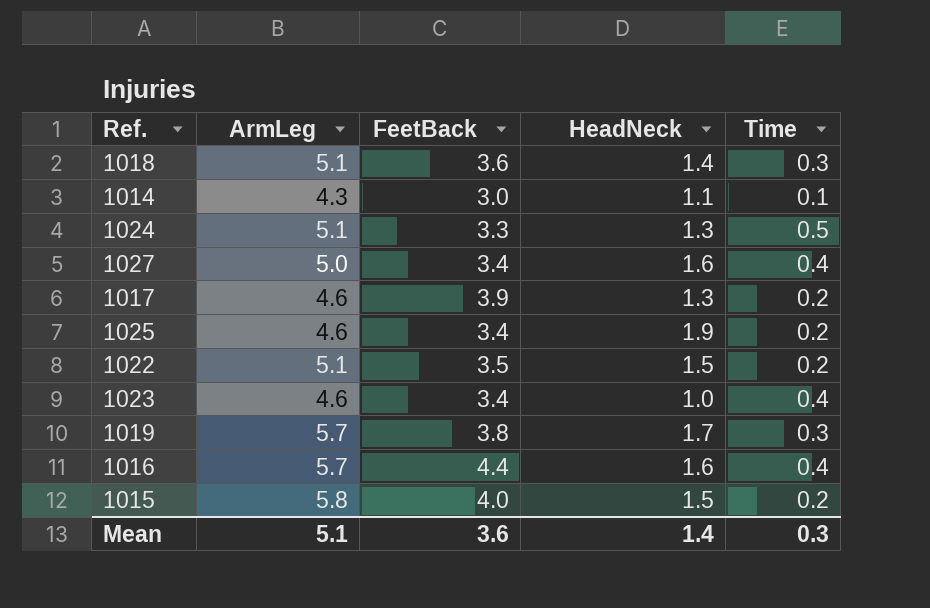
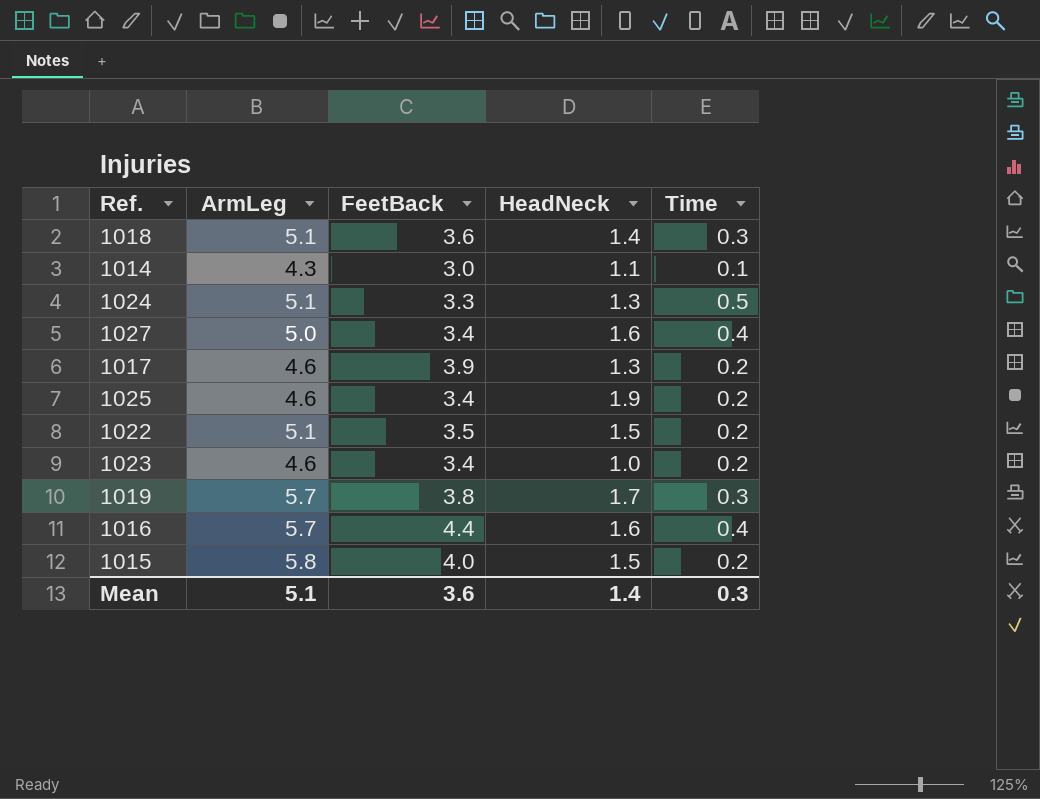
1023 | Time: 0.4 -> 0.2

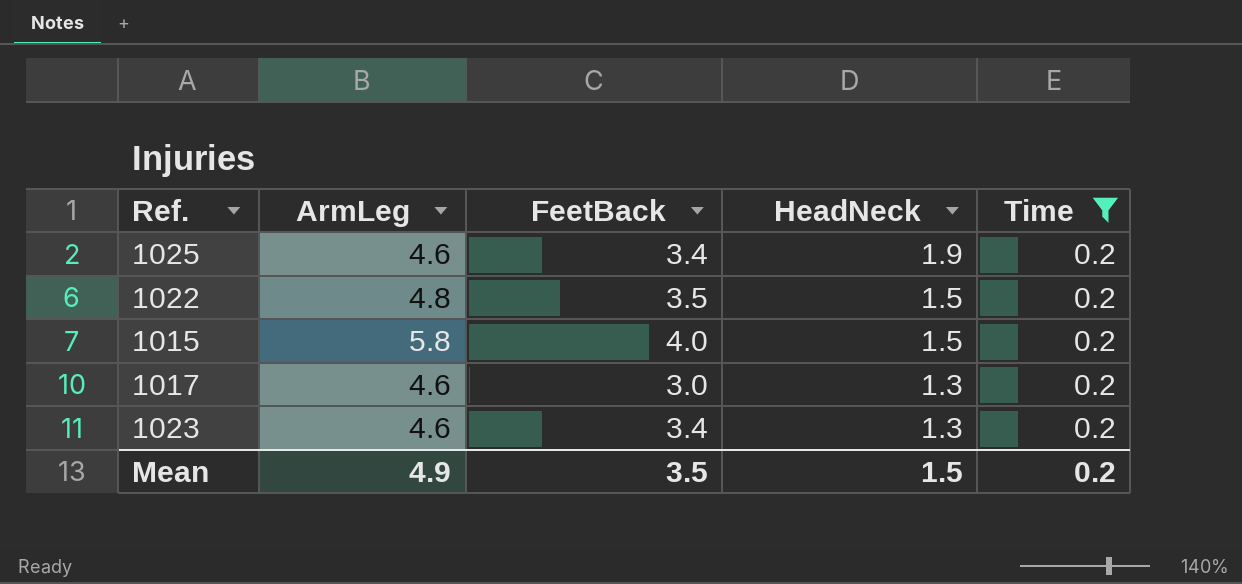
filter: none -> Time = 0.2
row order: none -> HeadNeck descending
1022 | ArmLeg: 5.1 -> 4.8
1017 | FeetBack: 3.9 -> 3.0
1023 | HeadNeck: 1.0 -> 1.3
Mean | ArmLeg: 5.1 -> 4.9
Mean | FeetBack: 3.6 -> 3.5
Mean | HeadNeck: 1.4 -> 1.5
Mean | Time: 0.3 -> 0.2

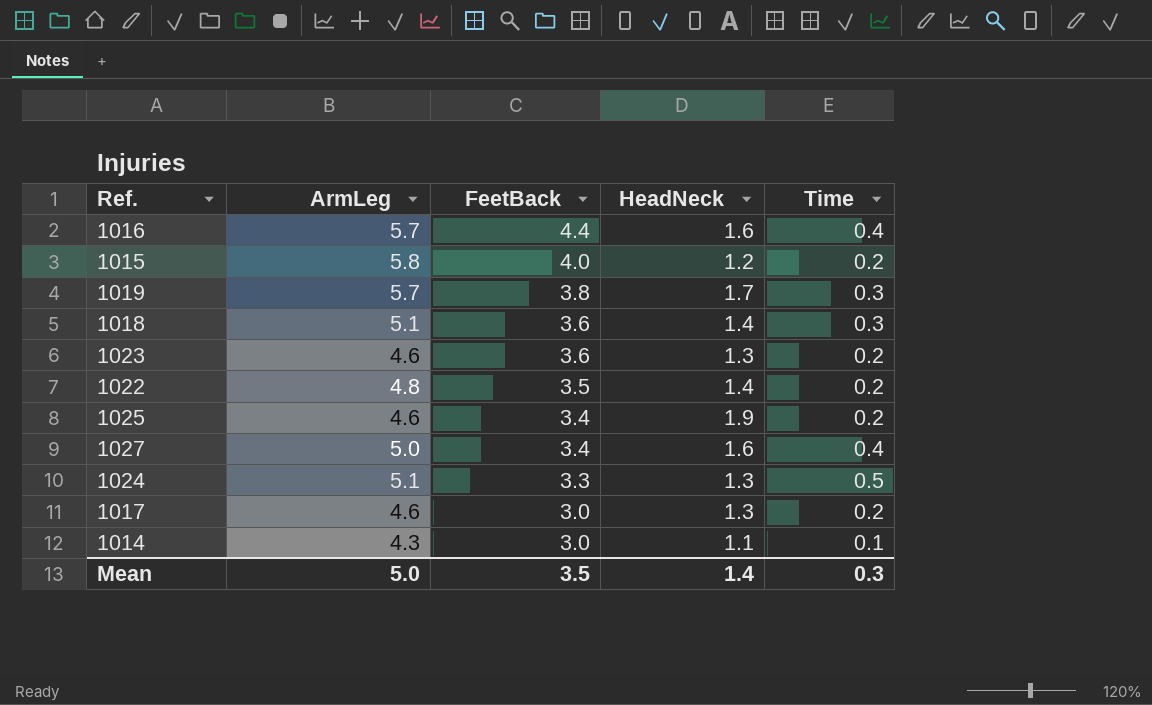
filter: Time = 0.2 -> none
row order: HeadNeck descending -> FeetBack descending
1015 | HeadNeck: 1.5 -> 1.2
1023 | FeetBack: 3.4 -> 3.6
1022 | HeadNeck: 1.5 -> 1.4
Mean | ArmLeg: 4.9 -> 5.0
Mean | HeadNeck: 1.5 -> 1.4
Mean | Time: 0.2 -> 0.3

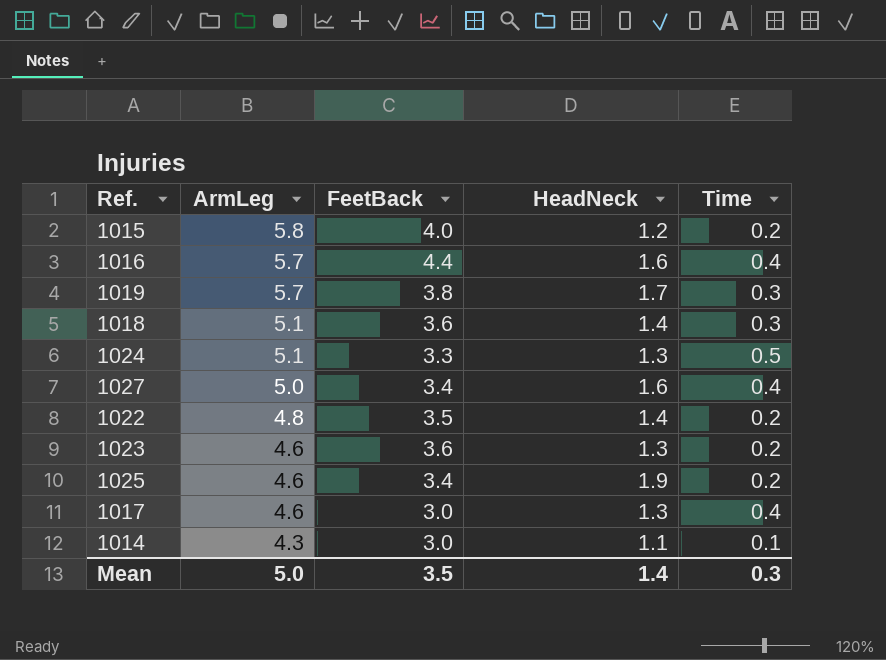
row order: FeetBack descending -> ArmLeg descending
1017 | Time: 0.2 -> 0.4

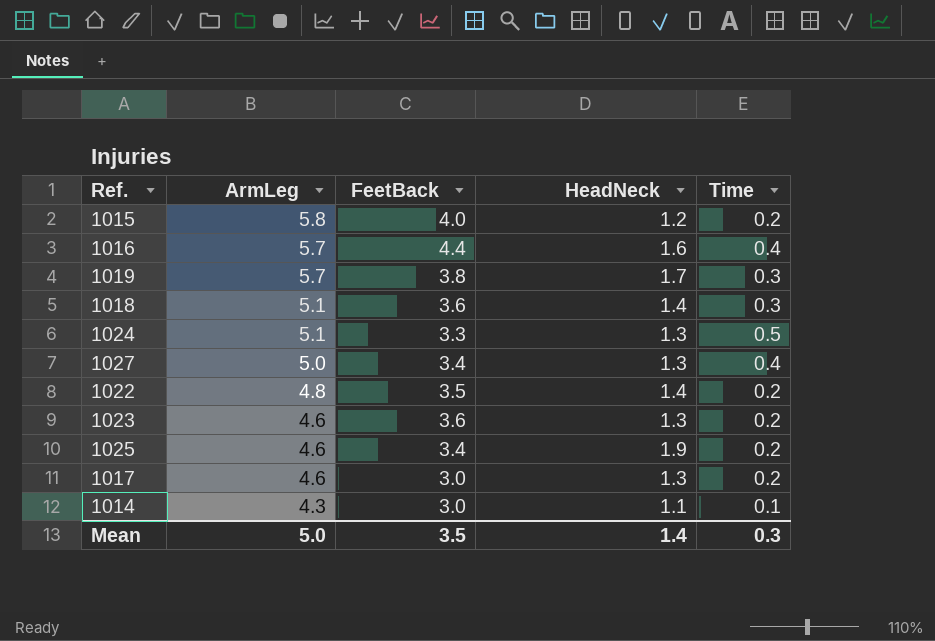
1027 | HeadNeck: 1.6 -> 1.3
1017 | Time: 0.4 -> 0.2

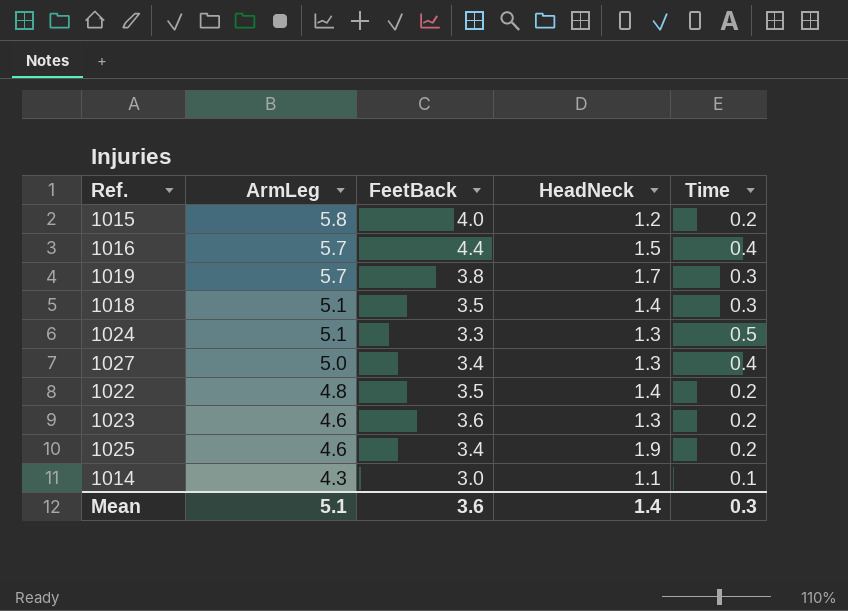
row 1017: 4.6 | 3.0 | 1.3 | 0.2 -> none
1016 | HeadNeck: 1.6 -> 1.5
1018 | FeetBack: 3.6 -> 3.5
Mean | ArmLeg: 5.0 -> 5.1
Mean | FeetBack: 3.5 -> 3.6

